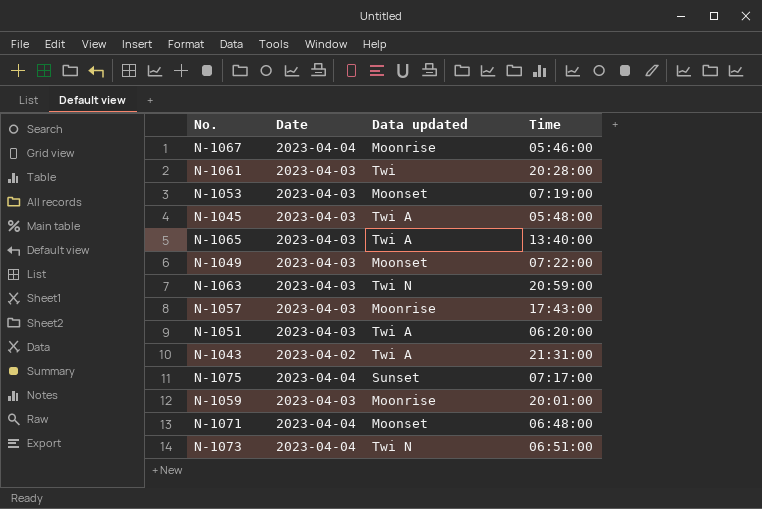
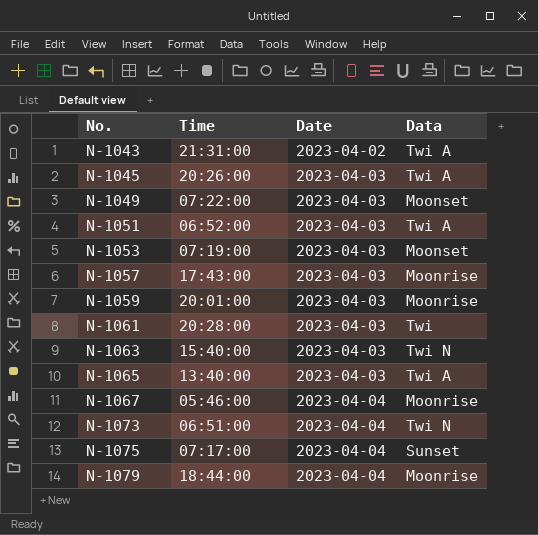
row order: none -> No. ascending
column Time | position: 4 -> 2
column name: Data updated -> Data
row N-1071: 2023-04-04 | Moonset | 06:48:00 -> none
N-1045 | Time: 05:48:00 -> 20:26:00
N-1051 | Time: 06:20:00 -> 06:52:00
N-1063 | Time: 20:59:00 -> 15:40:00
row N-1079: none -> 18:44:00 | 2023-04-04 | Moonrise

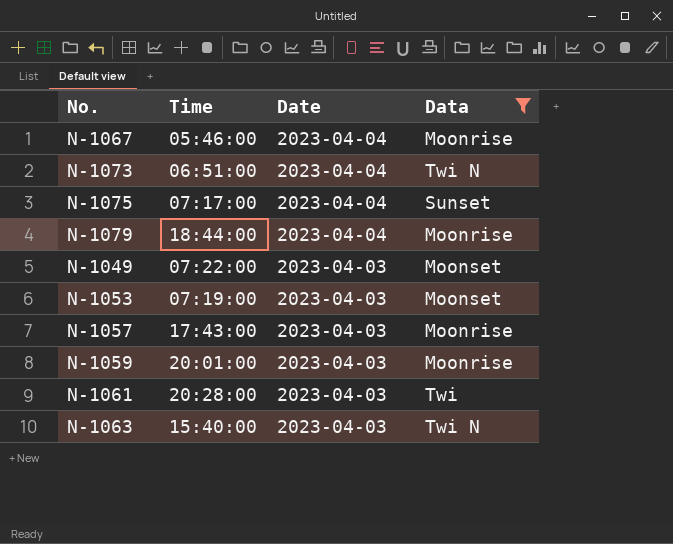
filter: none -> Data != Twi A
row order: No. ascending -> Date descending

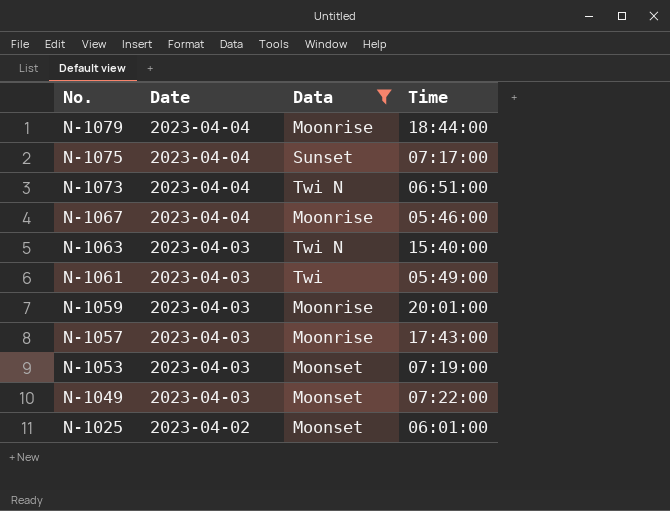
row order: Date descending -> No. descending
column Time | position: 2 -> 4
N-1061 | Time: 20:28:00 -> 05:49:00
row N-1025: none -> 2023-04-02 | Moonset | 06:01:00

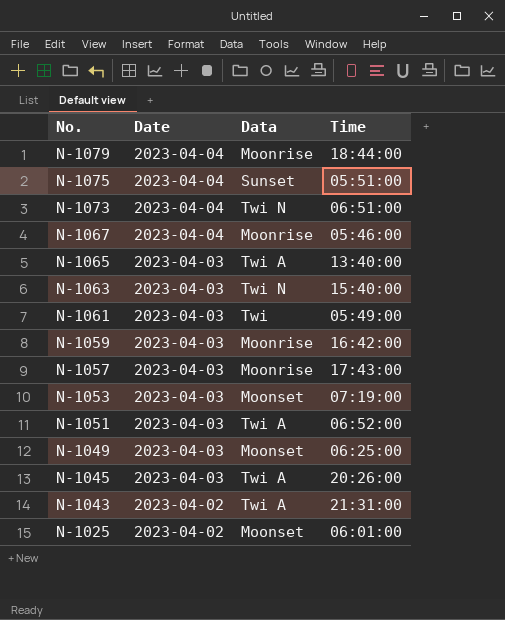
filter: Data != Twi A -> none
N-1075 | Time: 07:17:00 -> 05:51:00
N-1059 | Time: 20:01:00 -> 16:42:00
N-1049 | Time: 07:22:00 -> 06:25:00

